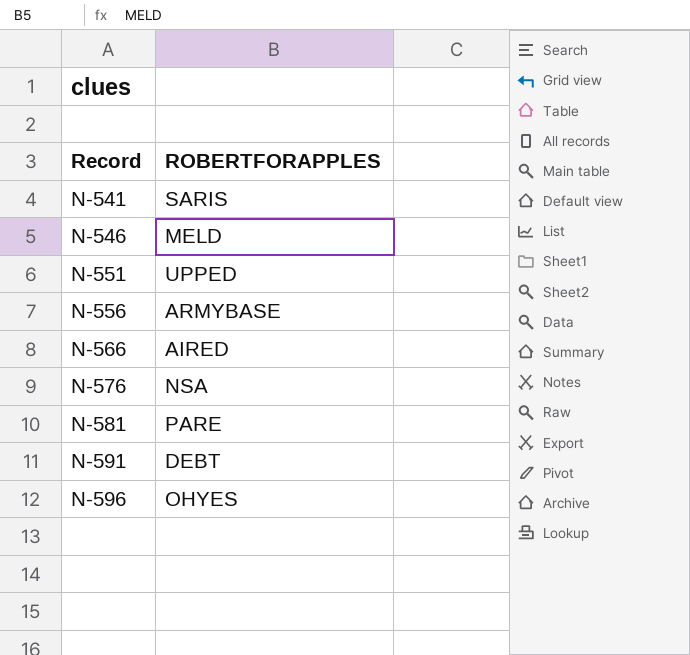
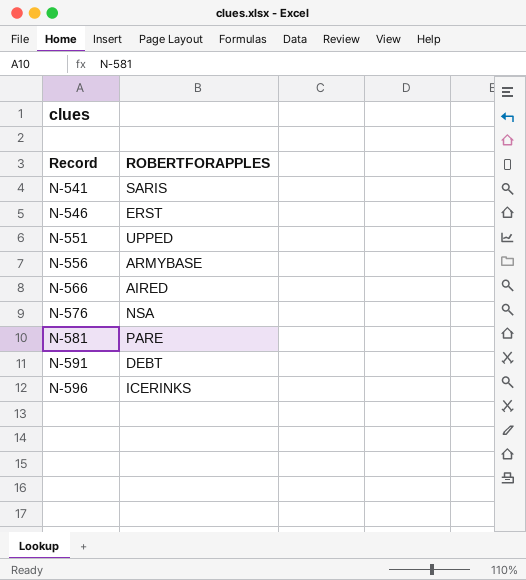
N-546 | ROBERTFORAPPLES: MELD -> ERST
N-596 | ROBERTFORAPPLES: OHYES -> ICERINKS

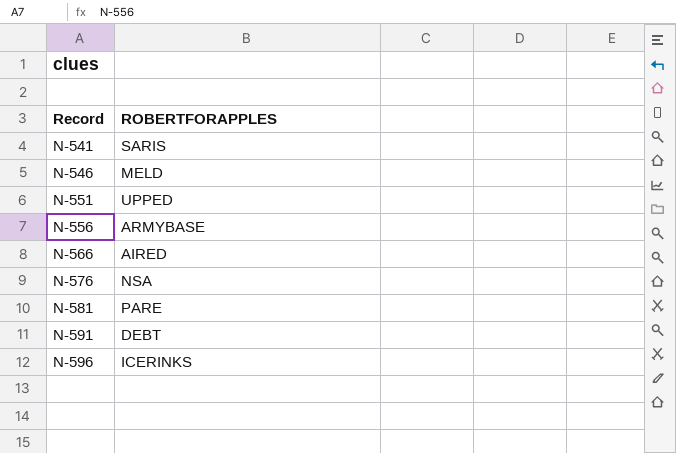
N-546 | ROBERTFORAPPLES: ERST -> MELD

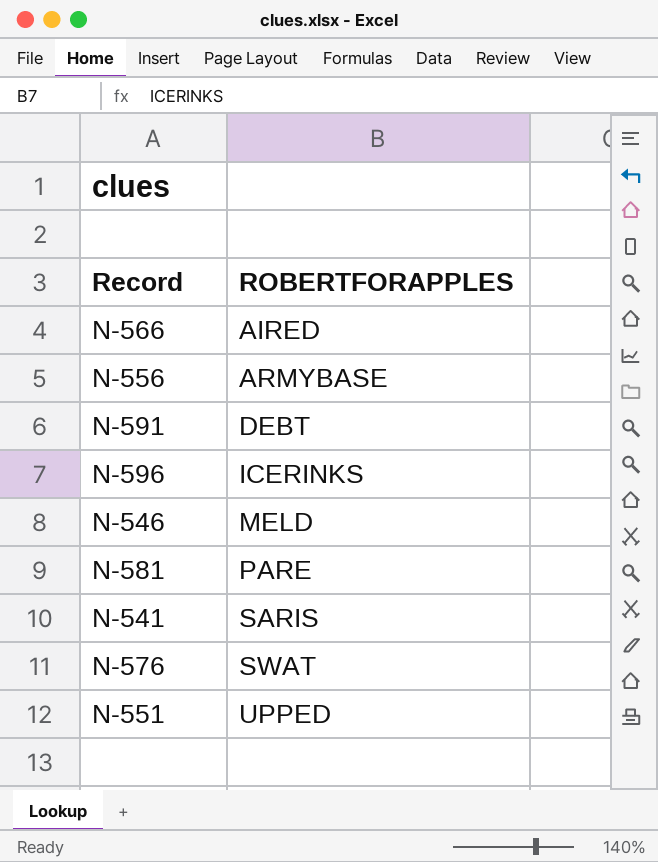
row order: Record ascending -> ROBERTFORAPPLES ascending
N-576 | ROBERTFORAPPLES: NSA -> SWAT

